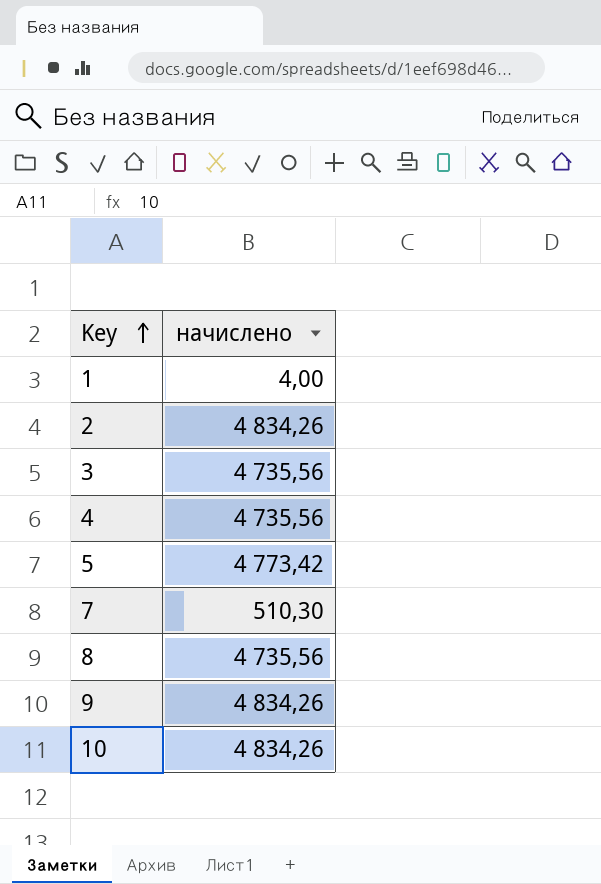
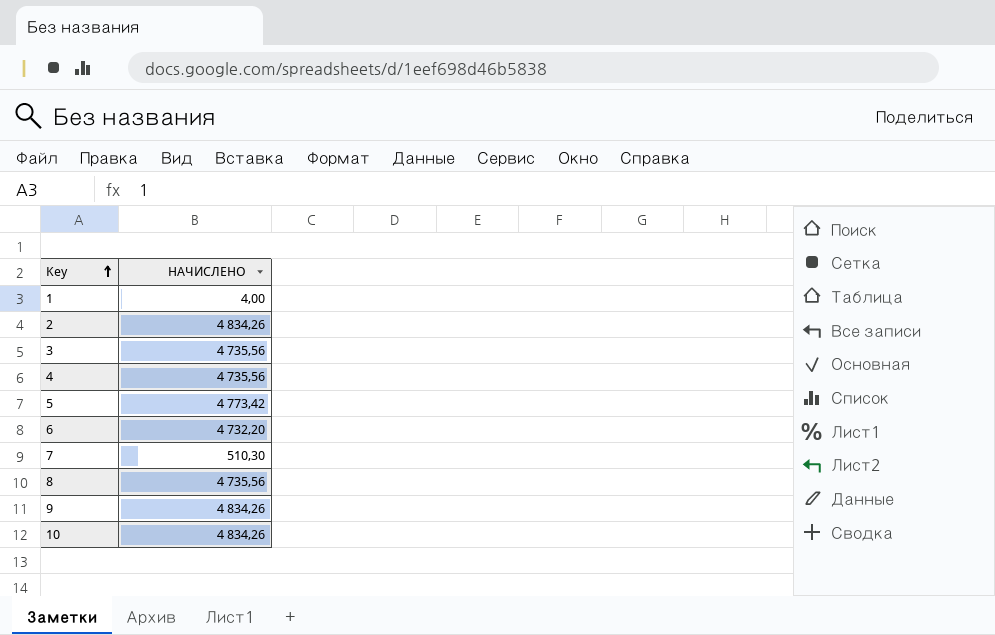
column name: начислено -> НАЧИСЛЕНО
row 6: none -> 4 732,20

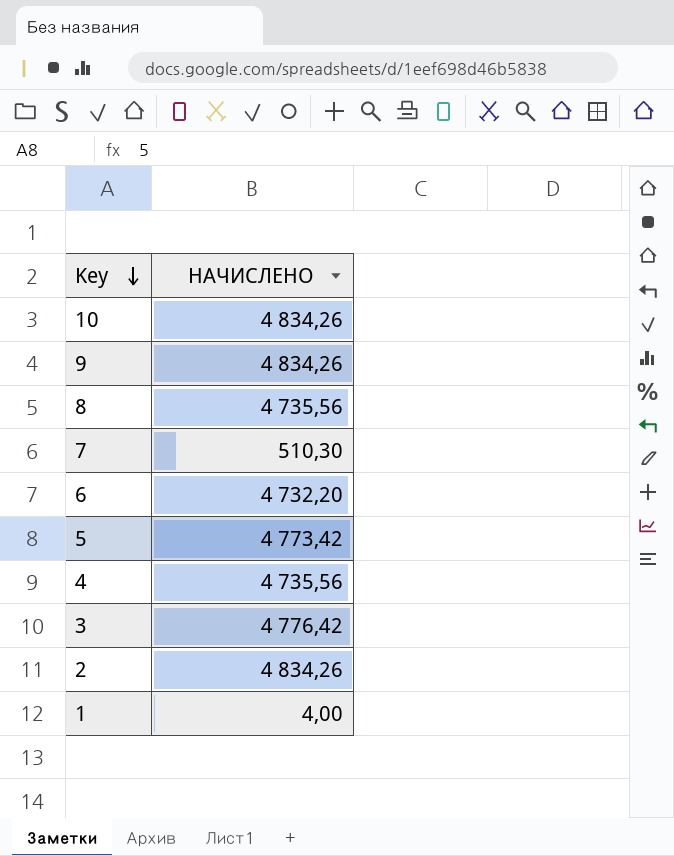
row order: Key ascending -> Key descending
3 | НАЧИСЛЕНО: 4 735,56 -> 4 776,42

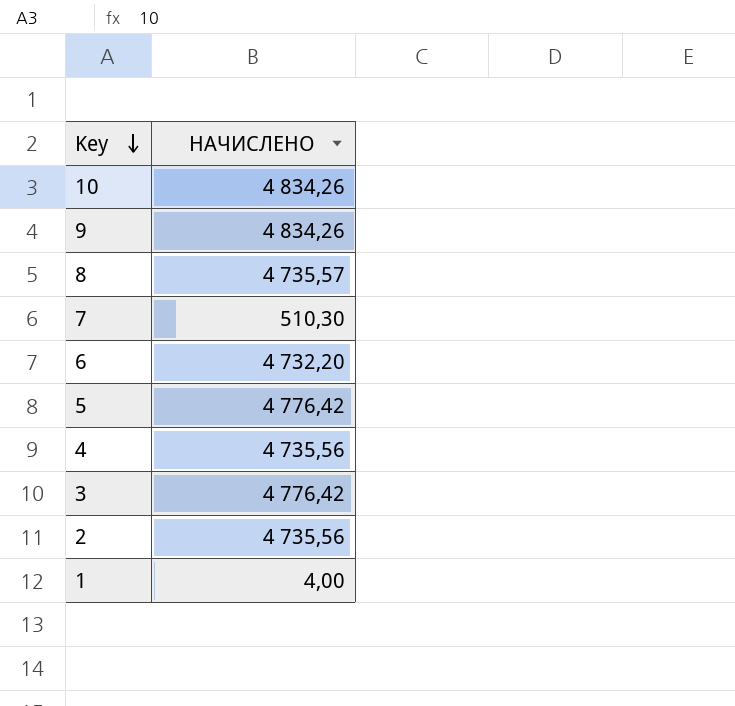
8 | НАЧИСЛЕНО: 4 735,56 -> 4 735,57
5 | НАЧИСЛЕНО: 4 773,42 -> 4 776,42
2 | НАЧИСЛЕНО: 4 834,26 -> 4 735,56

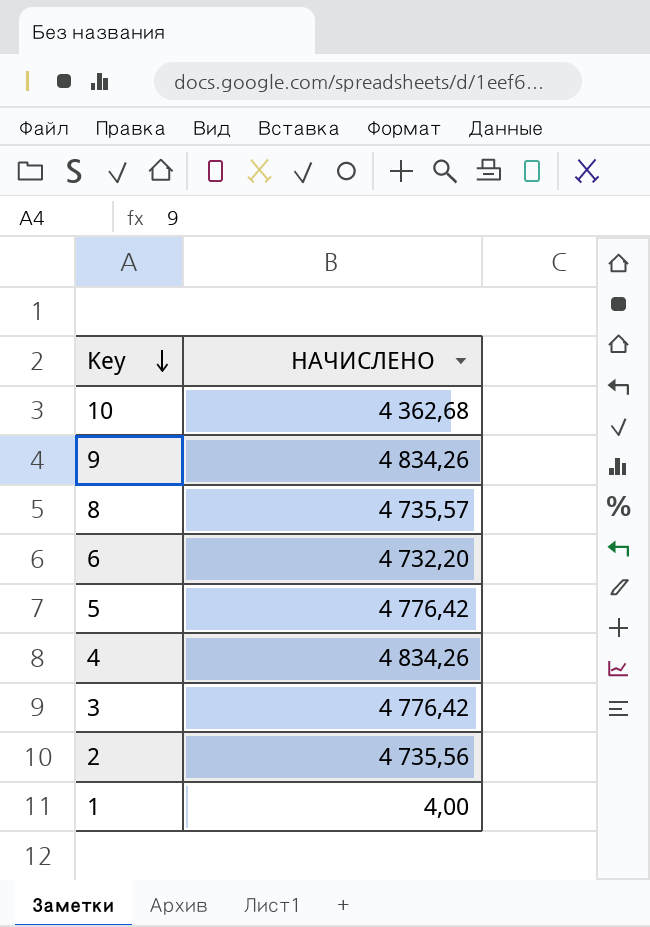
row 7: 510,30 -> none
10 | НАЧИСЛЕНО: 4 834,26 -> 4 362,68
4 | НАЧИСЛЕНО: 4 735,56 -> 4 834,26

